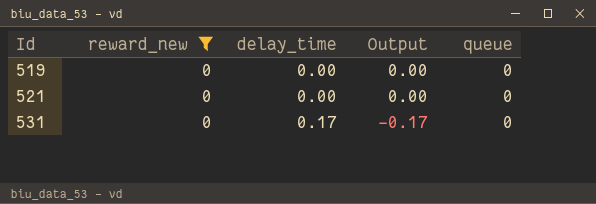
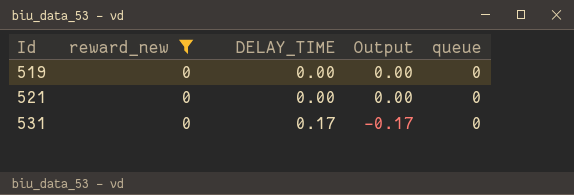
column name: delay_time -> DELAY_TIME

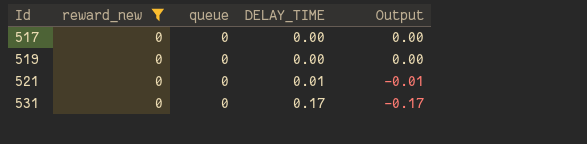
column queue | position: 5 -> 3
row 517: none -> 0 | 0 | 0.00 | 0.00
521 | DELAY_TIME: 0.00 -> 0.01
521 | Output: 0.00 -> -0.01

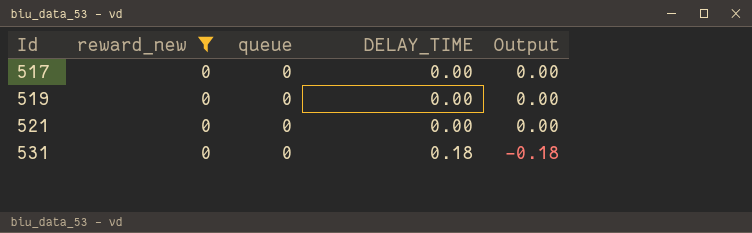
521 | DELAY_TIME: 0.01 -> 0.00
521 | Output: -0.01 -> 0.00
531 | DELAY_TIME: 0.17 -> 0.18
531 | Output: -0.17 -> -0.18

